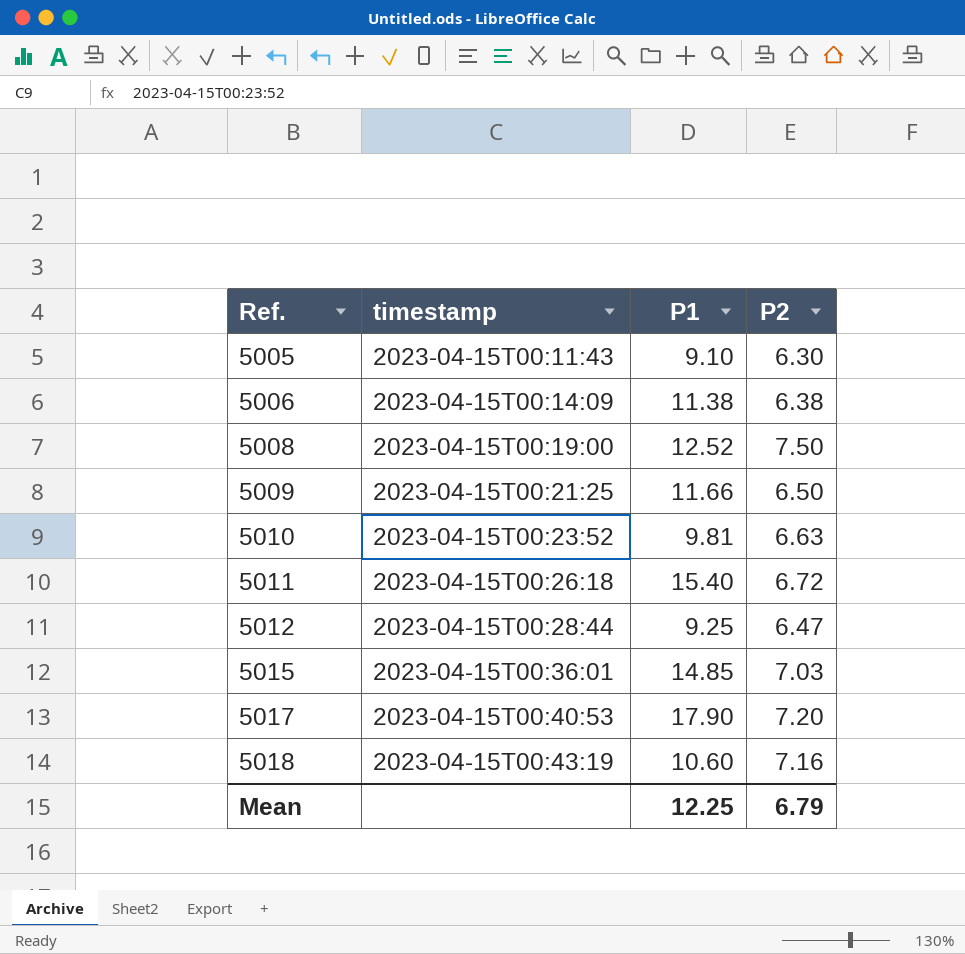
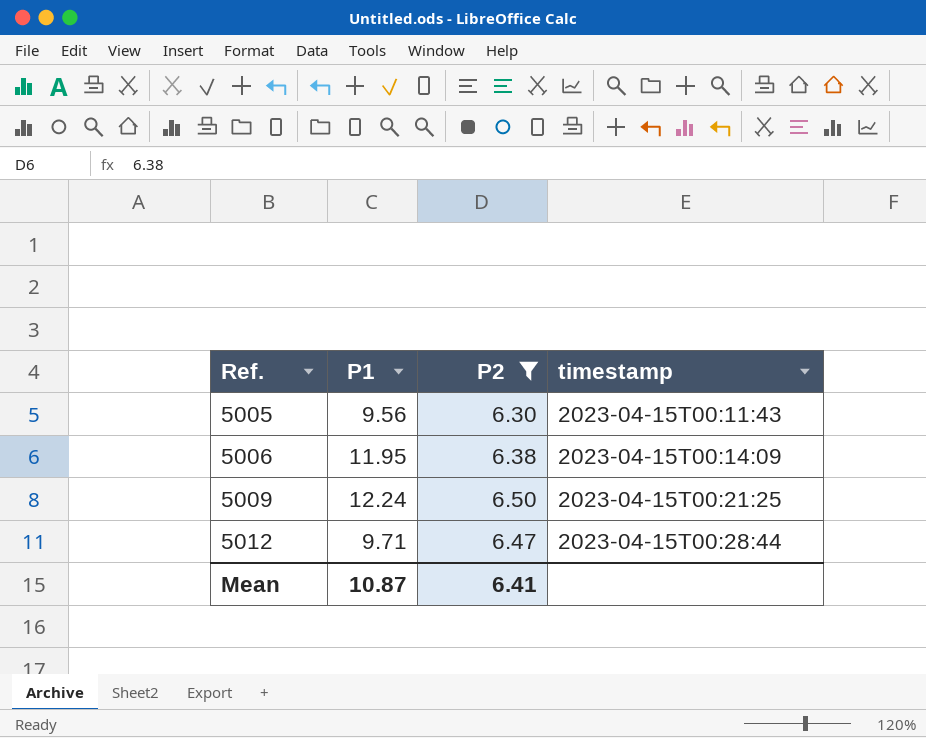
filter: none -> P2 <= 6.50
column timestamp | position: 2 -> 4
5005 | P1: 9.10 -> 9.56
5006 | P1: 11.38 -> 11.95
5009 | P1: 11.66 -> 12.24
5012 | P1: 9.25 -> 9.71
Mean | P1: 12.25 -> 10.87
Mean | P2: 6.79 -> 6.41

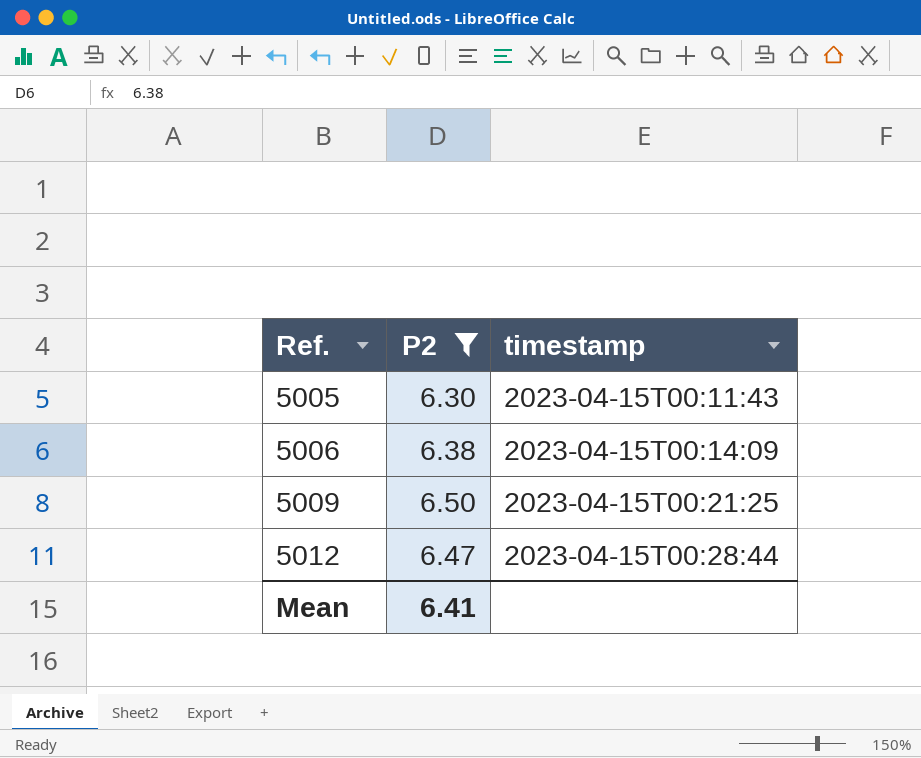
column P1 | position: 2 -> none

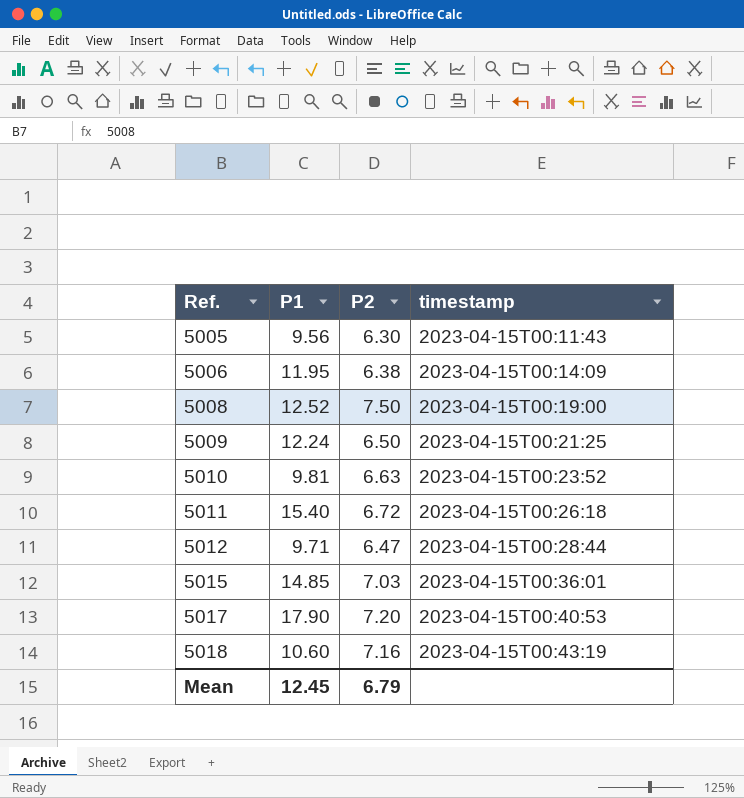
filter: P2 <= 6.50 -> none
column P1 | position: none -> 2
Mean | P2: 6.41 -> 6.79

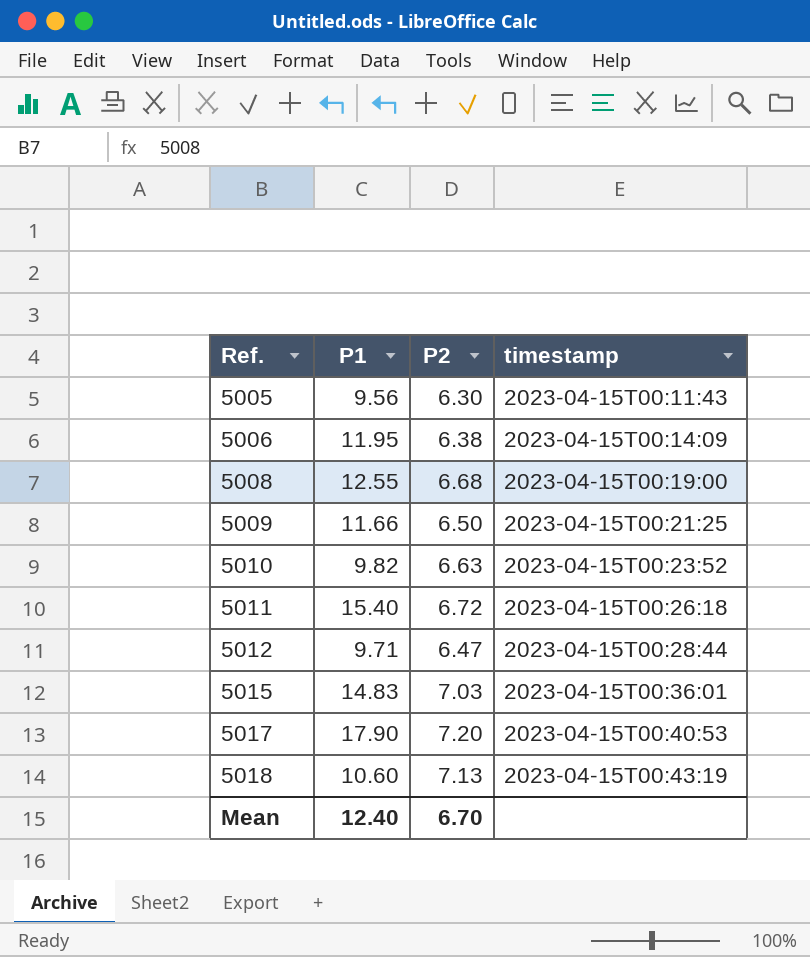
5008 | P1: 12.52 -> 12.55
5008 | P2: 7.50 -> 6.68
5009 | P1: 12.24 -> 11.66
5010 | P1: 9.81 -> 9.82
5015 | P1: 14.85 -> 14.83
5018 | P2: 7.16 -> 7.13
Mean | P1: 12.45 -> 12.40
Mean | P2: 6.79 -> 6.70

